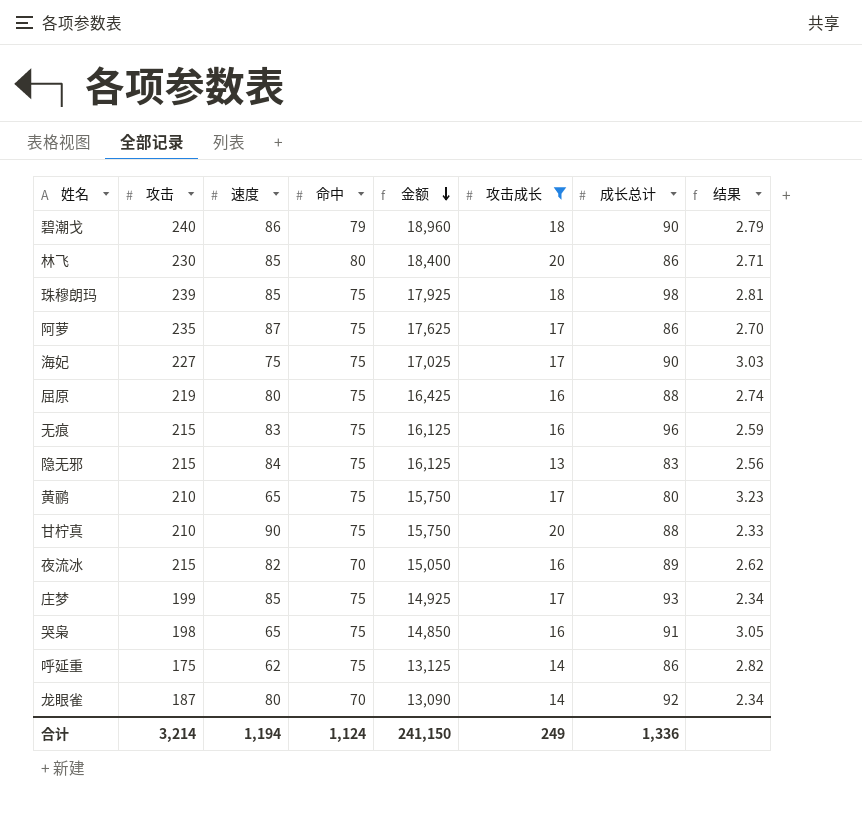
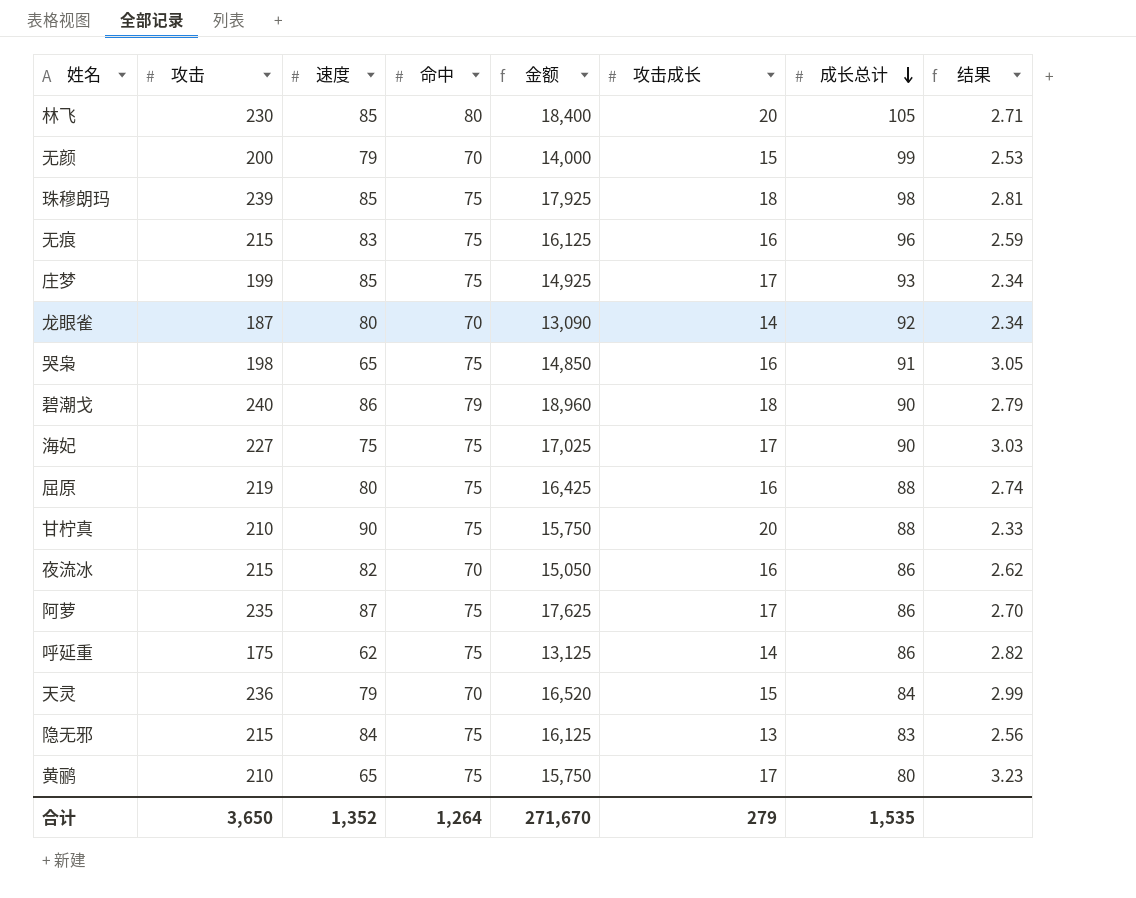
filter: 攻击成长 != 15 -> none
row order: 金额 descending -> 成长总计 descending
林飞 | 成长总计: 86 -> 105
夜流冰 | 成长总计: 89 -> 86
合计 | 攻击: 3,214 -> 3,650
合计 | 速度: 1,194 -> 1,352
合计 | 命中: 1,124 -> 1,264
合计 | 金额: 241,150 -> 271,670
合计 | 攻击成长: 249 -> 279
合计 | 成长总计: 1,336 -> 1,535

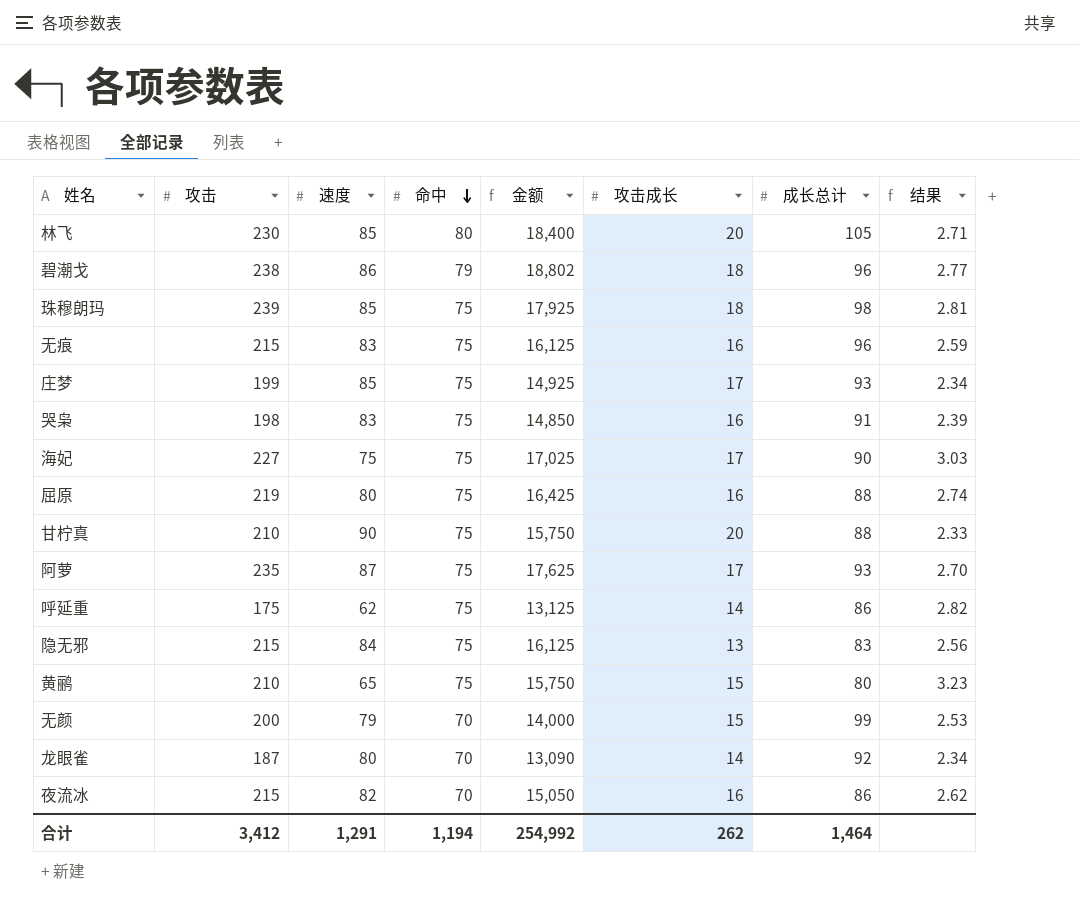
row order: 成长总计 descending -> 命中 descending
row 天灵: 236 | 79 | 70 | 16,520 | 15 | 84 | 2.99 -> none
碧潮戈 | 攻击: 240 -> 238
碧潮戈 | 金额: 18,960 -> 18,802
碧潮戈 | 成长总计: 90 -> 96
碧潮戈 | 结果: 2.79 -> 2.77
哭枭 | 速度: 65 -> 83
哭枭 | 结果: 3.05 -> 2.39
阿萝 | 成长总计: 86 -> 93
黄鹂 | 攻击成长: 17 -> 15
合计 | 攻击: 3,650 -> 3,412
合计 | 速度: 1,352 -> 1,291
合计 | 命中: 1,264 -> 1,194
合计 | 金额: 271,670 -> 254,992
合计 | 攻击成长: 279 -> 262
合计 | 成长总计: 1,535 -> 1,464

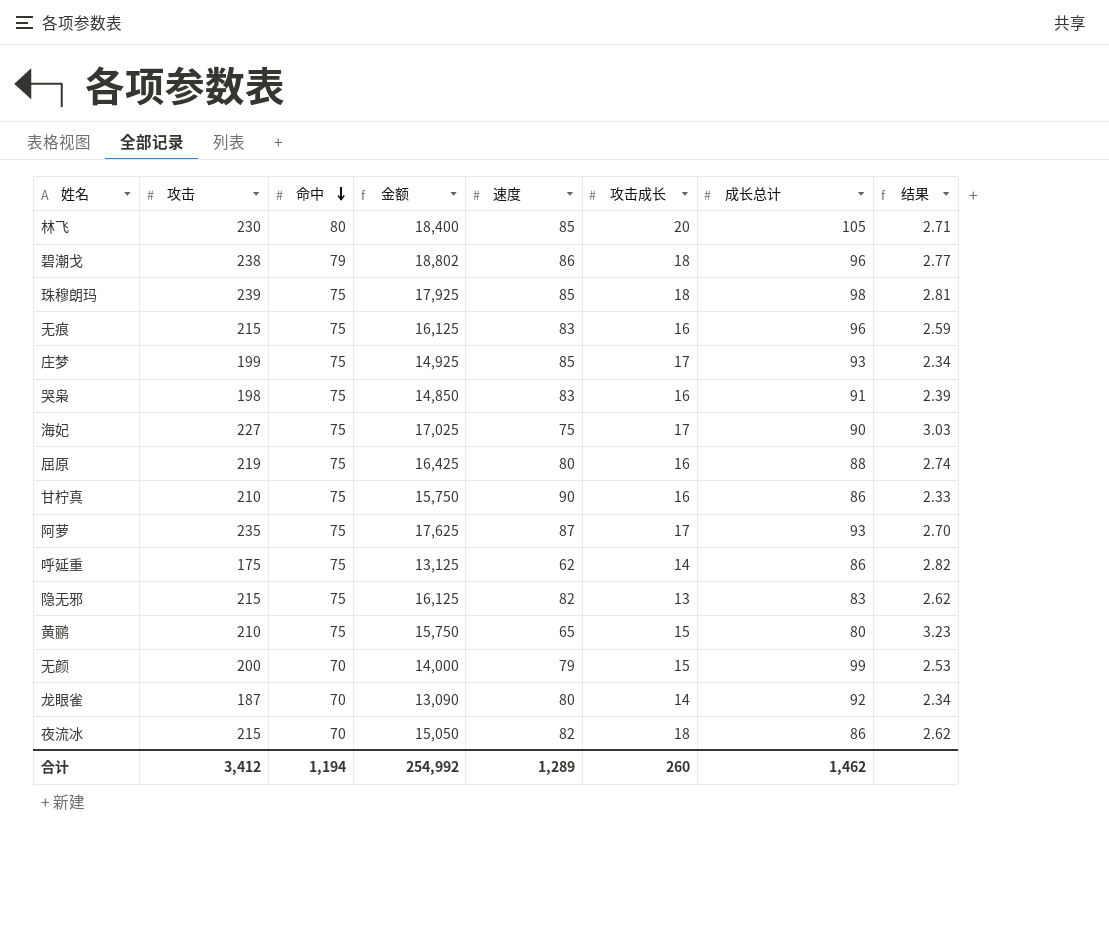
column 速度 | position: 3 -> 5
甘柠真 | 攻击成长: 20 -> 16
甘柠真 | 成长总计: 88 -> 86
隐无邪 | 速度: 84 -> 82
隐无邪 | 结果: 2.56 -> 2.62
夜流冰 | 攻击成长: 16 -> 18
合计 | 速度: 1,291 -> 1,289
合计 | 攻击成长: 262 -> 260
合计 | 成长总计: 1,464 -> 1,462

